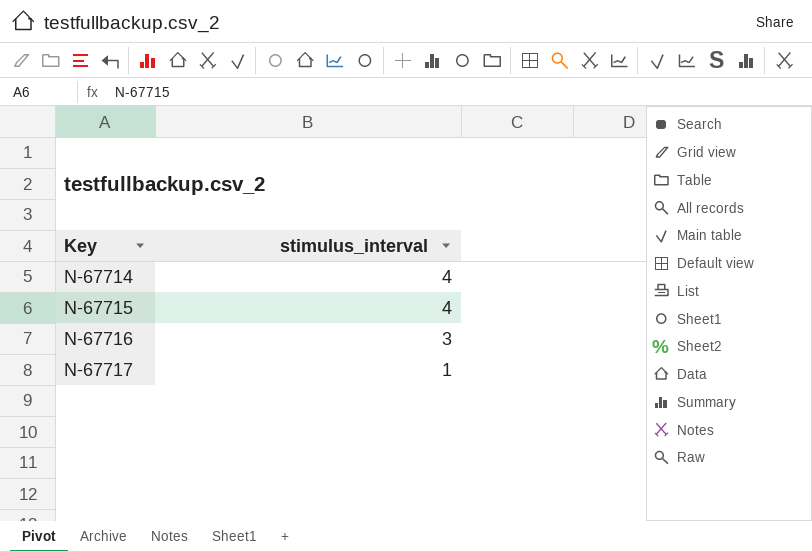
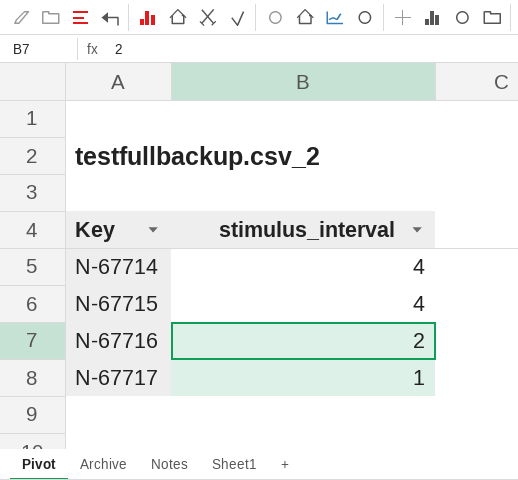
N-67716 | stimulus_interval: 3 -> 2

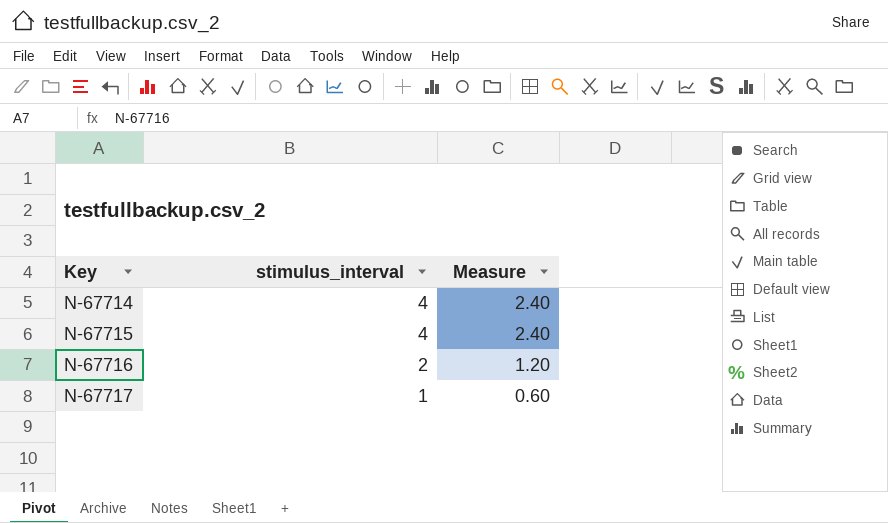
column Measure | formula: none -> [stimulus_interval] * 0.6

